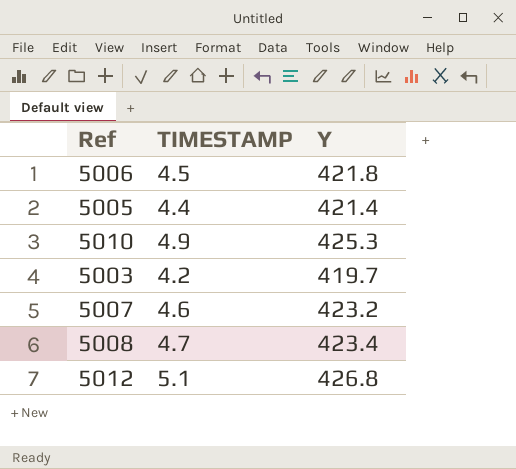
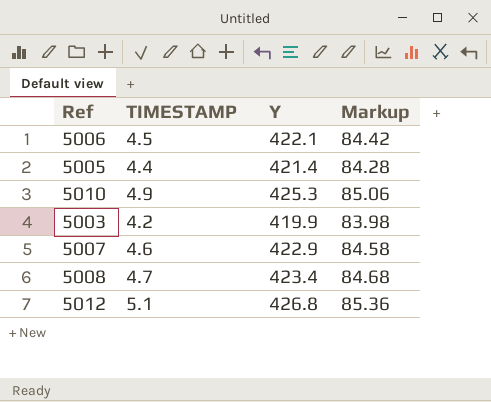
column Markup | formula: none -> [Y] * 0.2
5006 | Y: 421.8 -> 422.1
5003 | Y: 419.7 -> 419.9
5007 | Y: 423.2 -> 422.9

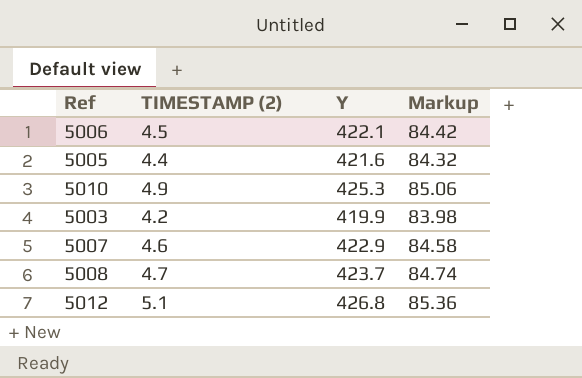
column name: TIMESTAMP -> TIMESTAMP (2)
5005 | Y: 421.4 -> 421.6
5005 | Markup: 84.28 -> 84.32
5008 | Y: 423.4 -> 423.7
5008 | Markup: 84.68 -> 84.74

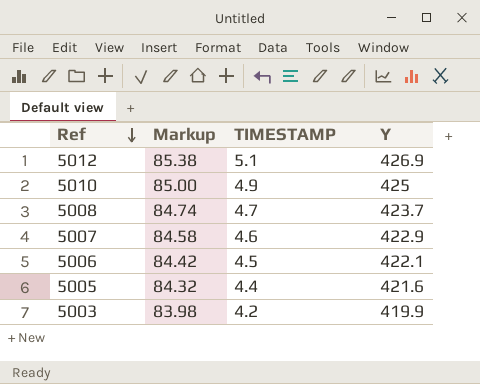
row order: none -> Ref descending
column Markup | position: 4 -> 2
column name: TIMESTAMP (2) -> TIMESTAMP
5012 | Markup: 85.36 -> 85.38
5012 | Y: 426.8 -> 426.9
5010 | Markup: 85.06 -> 85.00
5010 | Y: 425.3 -> 425

